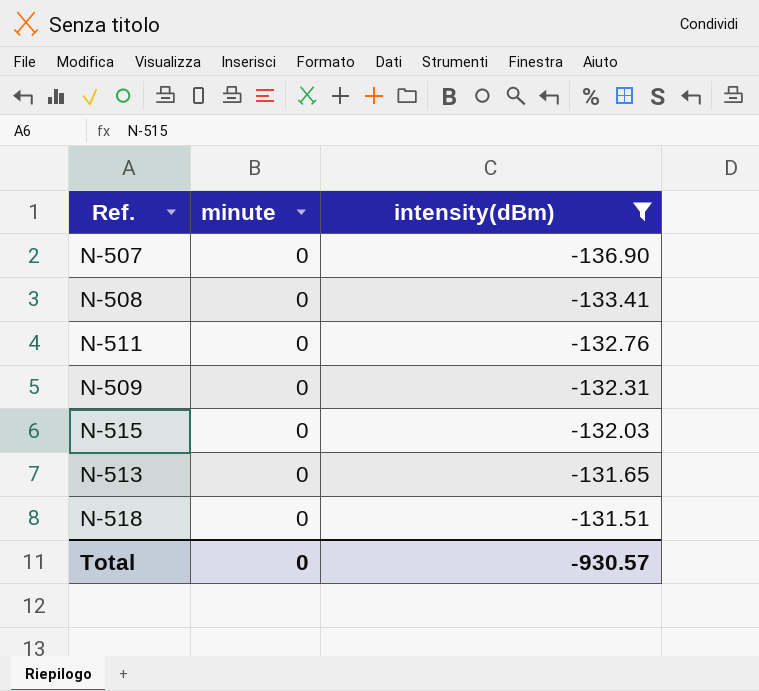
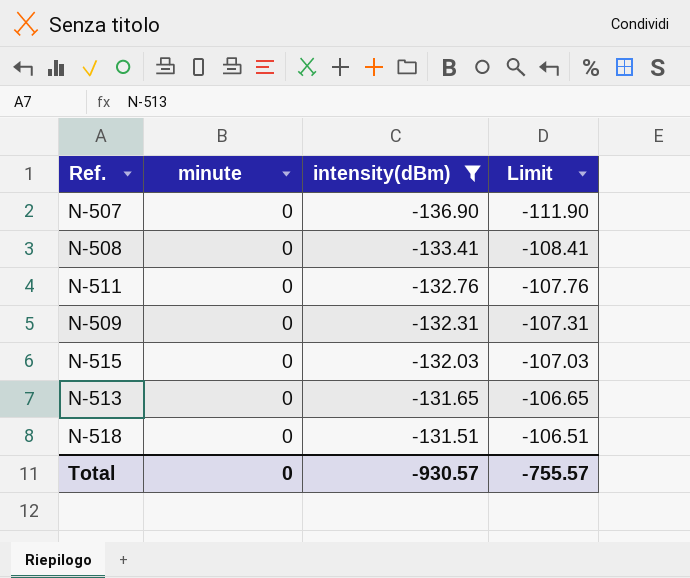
column Limit | formula: none -> [intensity(dBm)] + 25

